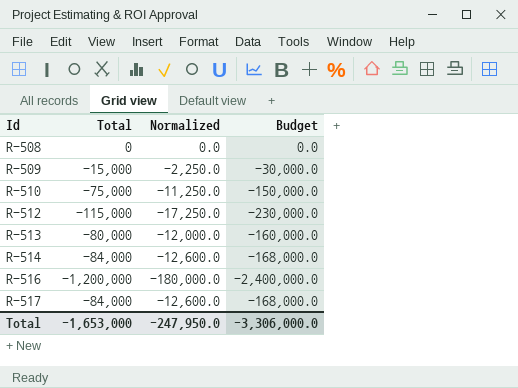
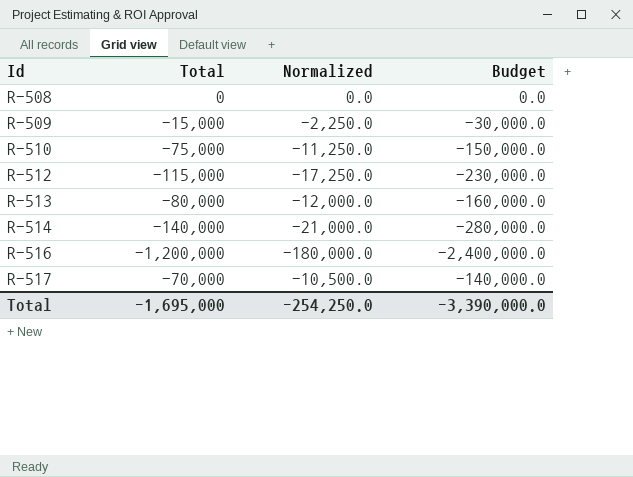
R-514 | Total: -84,000 -> -140,000
R-514 | Normalized: -12,600.0 -> -21,000.0
R-514 | Budget: -168,000.0 -> -280,000.0
R-517 | Total: -84,000 -> -70,000
R-517 | Normalized: -12,600.0 -> -10,500.0
R-517 | Budget: -168,000.0 -> -140,000.0
Total | Total: -1,653,000 -> -1,695,000
Total | Normalized: -247,950.0 -> -254,250.0
Total | Budget: -3,306,000.0 -> -3,390,000.0

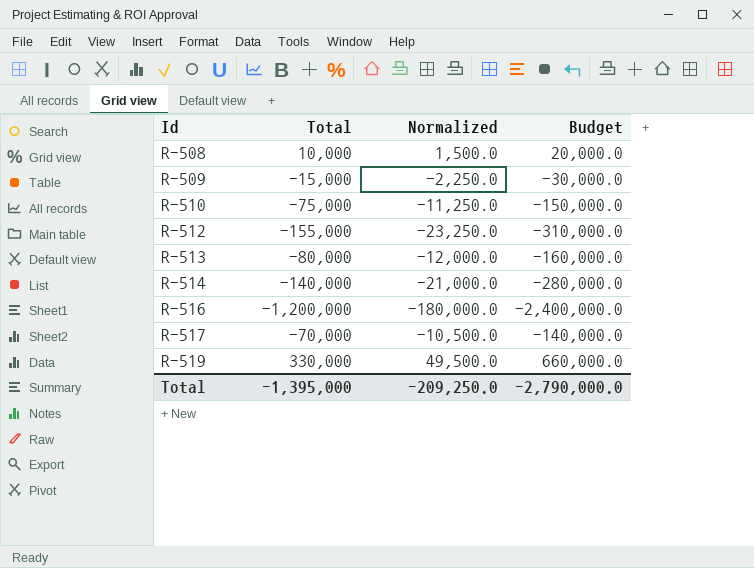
R-508 | Total: 0 -> 10,000
R-508 | Normalized: 0.0 -> 1,500.0
R-508 | Budget: 0.0 -> 20,000.0
R-512 | Total: -115,000 -> -155,000
R-512 | Normalized: -17,250.0 -> -23,250.0
R-512 | Budget: -230,000.0 -> -310,000.0
row R-519: none -> 330,000 | 49,500.0 | 660,000.0
Total | Total: -1,695,000 -> -1,395,000
Total | Normalized: -254,250.0 -> -209,250.0
Total | Budget: -3,390,000.0 -> -2,790,000.0

